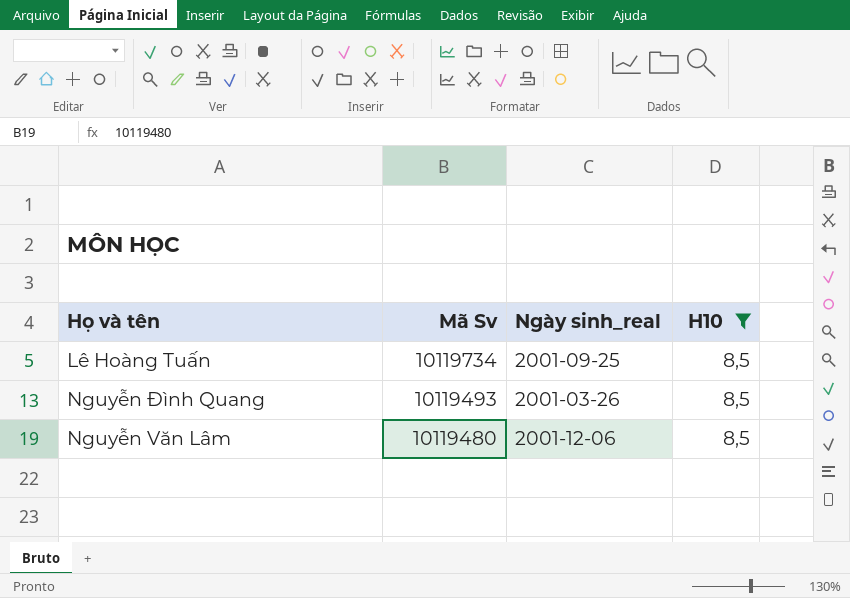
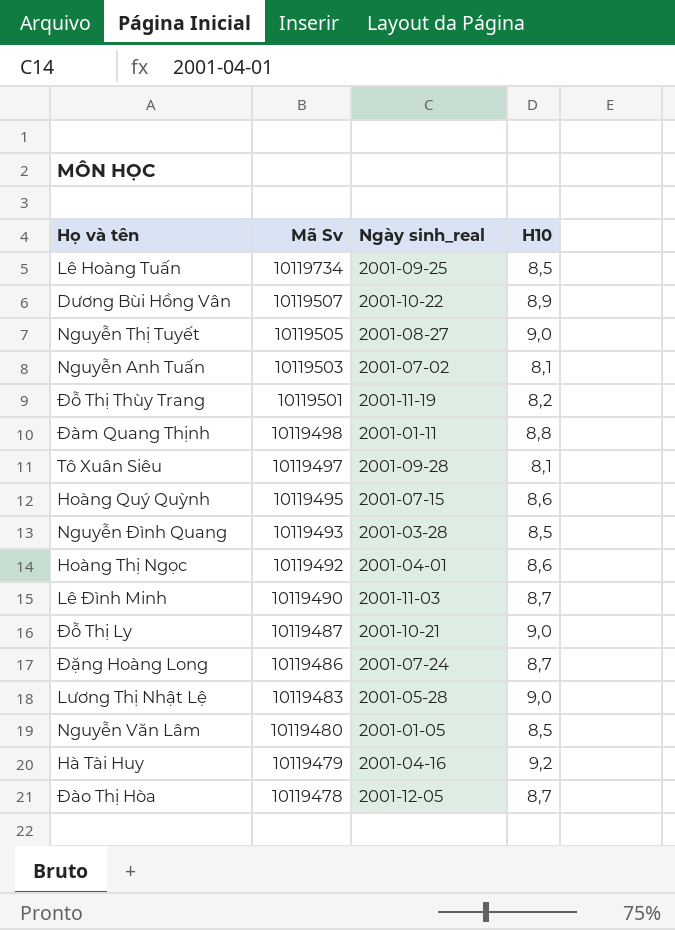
filter: H10 = 8,5 -> none
Nguyễn Đình Quang | Ngày sinh_real: 2001-03-26 -> 2001-03-28
Nguyễn Văn Lâm | Ngày sinh_real: 2001-12-06 -> 2001-01-05

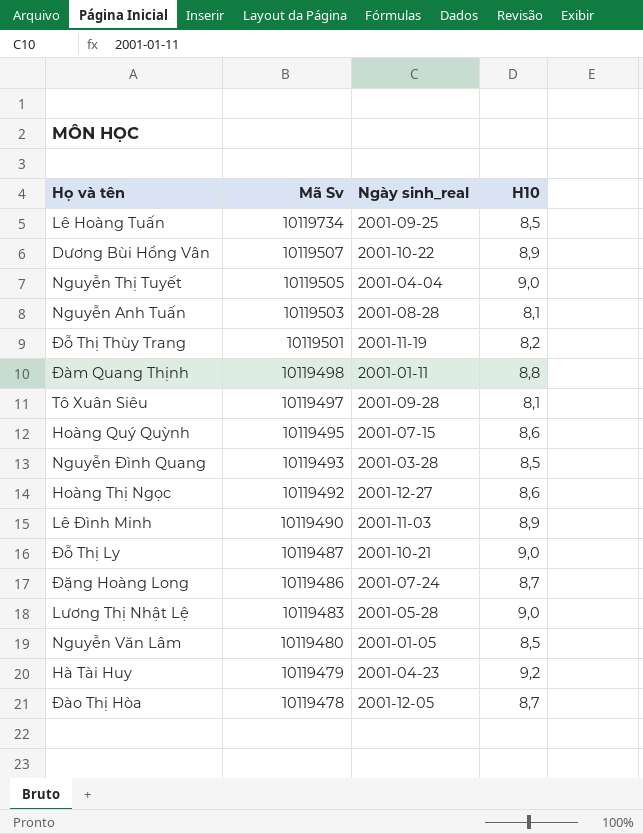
Nguyễn Thị Tuyết | Ngày sinh_real: 2001-08-27 -> 2001-04-04
Nguyễn Anh Tuấn | Ngày sinh_real: 2001-07-02 -> 2001-08-28
Hoàng Thị Ngọc | Ngày sinh_real: 2001-04-01 -> 2001-12-27
Lê Đình Minh | H10: 8,7 -> 8,9
Hà Tài Huy | Ngày sinh_real: 2001-04-16 -> 2001-04-23

